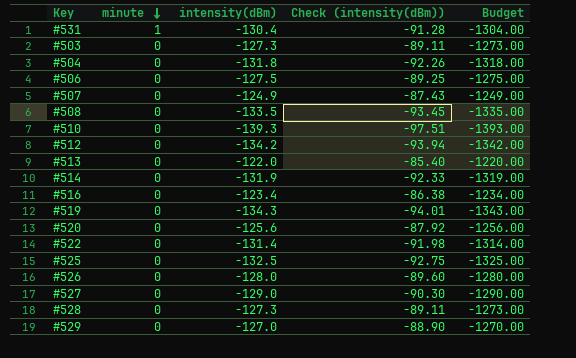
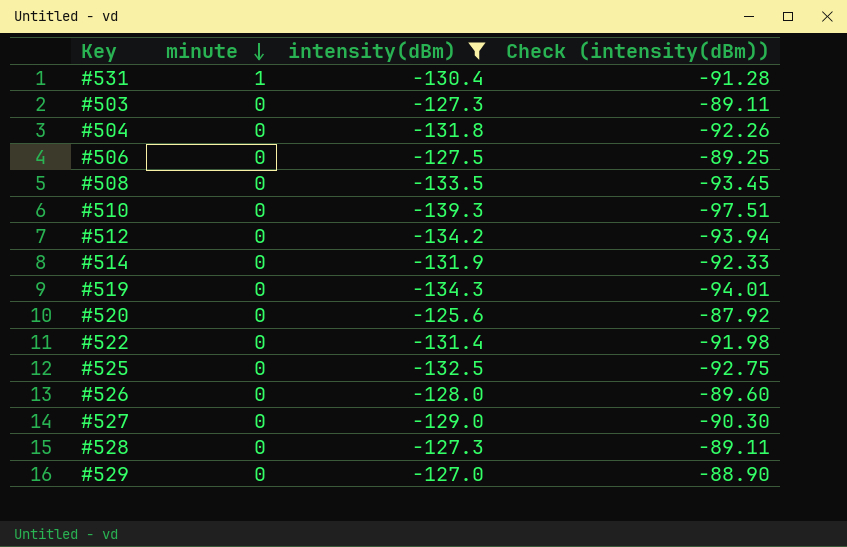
filter: none -> intensity(dBm) <= -125.6
column Budget | formula: [intensity(dBm)] * 10 -> none

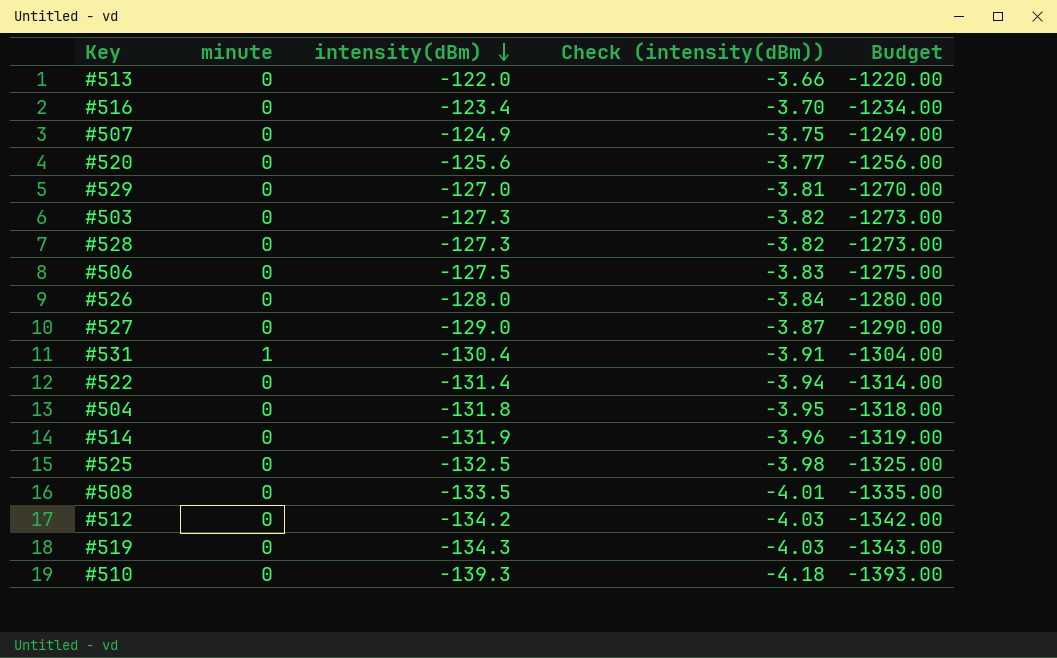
filter: intensity(dBm) <= -125.6 -> none
row order: minute descending -> intensity(dBm) descending
column Check (intensity(dBm)) | formula: [intensity(dBm)] * 0.7 -> [intensity(dBm)] * 0.03
column Budget | formula: none -> [intensity(dBm)] * 10

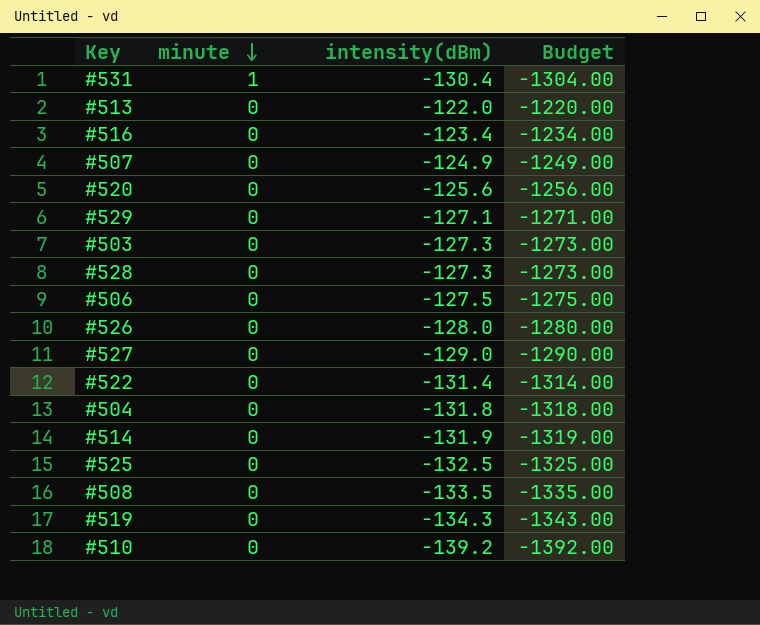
row order: intensity(dBm) descending -> minute descending
column Check (intensity(dBm)) | formula: [intensity(dBm)] * 0.03 -> none
row #512: 0 | -134.2 | -4.03 | -1342.00 -> none
#529 | intensity(dBm): -127.0 -> -127.1
#529 | Budget: -1270.00 -> -1271.00
#510 | intensity(dBm): -139.3 -> -139.2
#510 | Budget: -1393.00 -> -1392.00

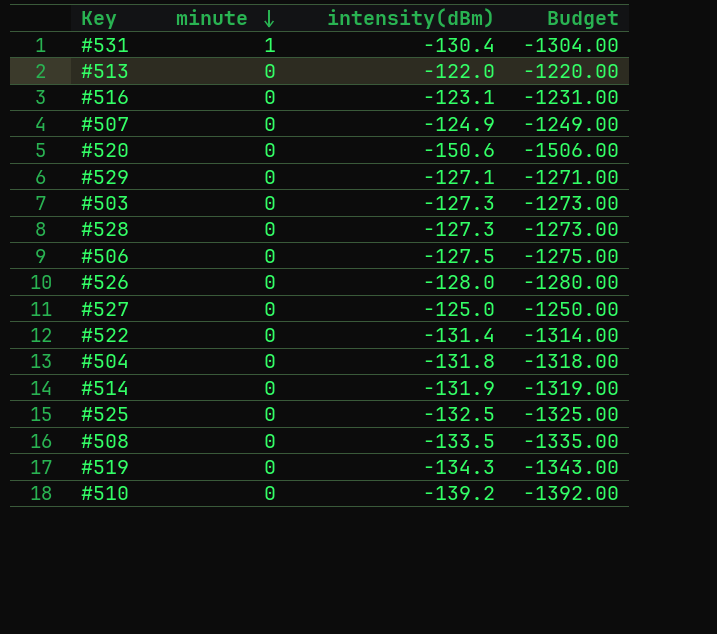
#516 | intensity(dBm): -123.4 -> -123.1
#516 | Budget: -1234.00 -> -1231.00
#520 | intensity(dBm): -125.6 -> -150.6
#520 | Budget: -1256.00 -> -1506.00
#527 | intensity(dBm): -129.0 -> -125.0
#527 | Budget: -1290.00 -> -1250.00

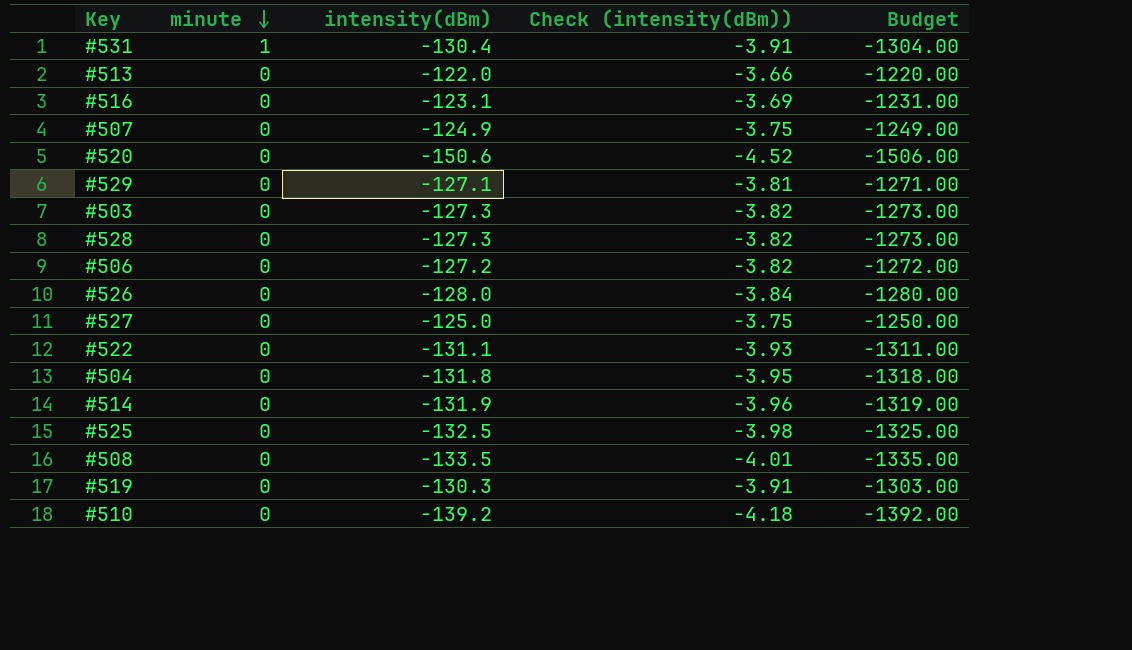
column Check (intensity(dBm)) | formula: none -> [intensity(dBm)] * 0.03
#506 | intensity(dBm): -127.5 -> -127.2
#506 | Budget: -1275.00 -> -1272.00
#522 | intensity(dBm): -131.4 -> -131.1
#522 | Budget: -1314.00 -> -1311.00
#519 | intensity(dBm): -134.3 -> -130.3
#519 | Budget: -1343.00 -> -1303.00

